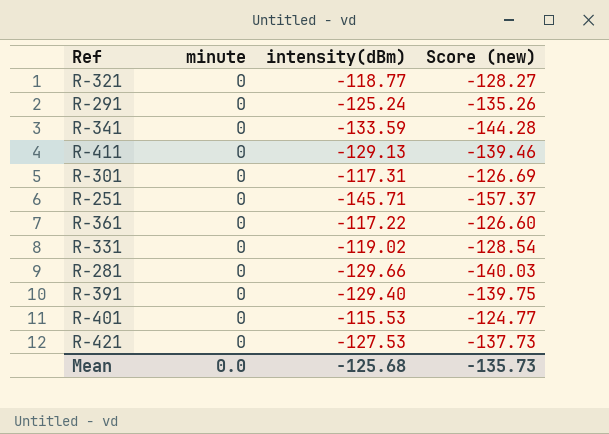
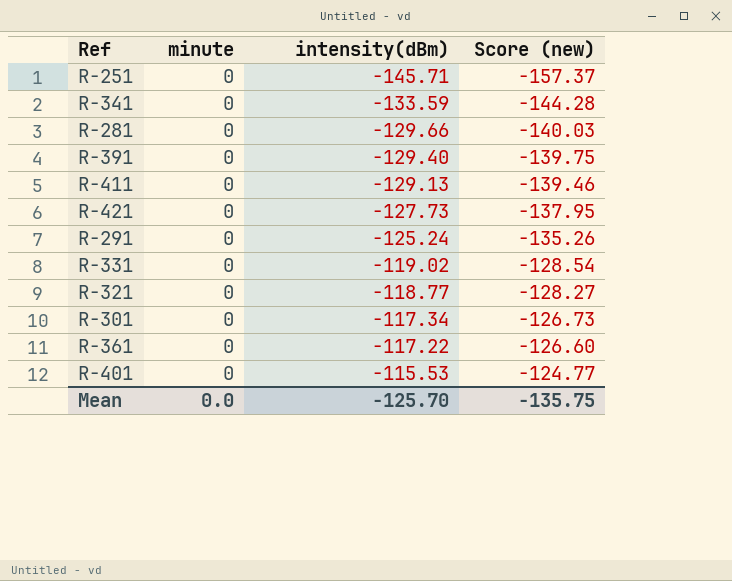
row order: none -> intensity(dBm) ascending
R-421 | intensity(dBm): -127.53 -> -127.73
R-421 | Score (new): -137.73 -> -137.95
R-301 | intensity(dBm): -117.31 -> -117.34
R-301 | Score (new): -126.69 -> -126.73
Mean | intensity(dBm): -125.68 -> -125.70
Mean | Score (new): -135.73 -> -135.75

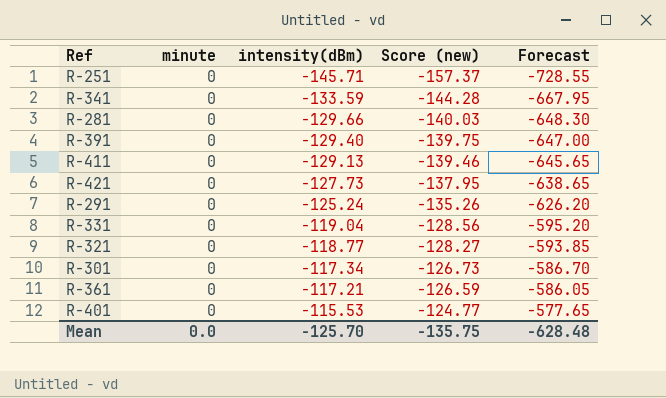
column Forecast | formula: none -> [intensity(dBm)] * 5
R-331 | intensity(dBm): -119.02 -> -119.04
R-331 | Score (new): -128.54 -> -128.56
R-361 | intensity(dBm): -117.22 -> -117.21
R-361 | Score (new): -126.60 -> -126.59

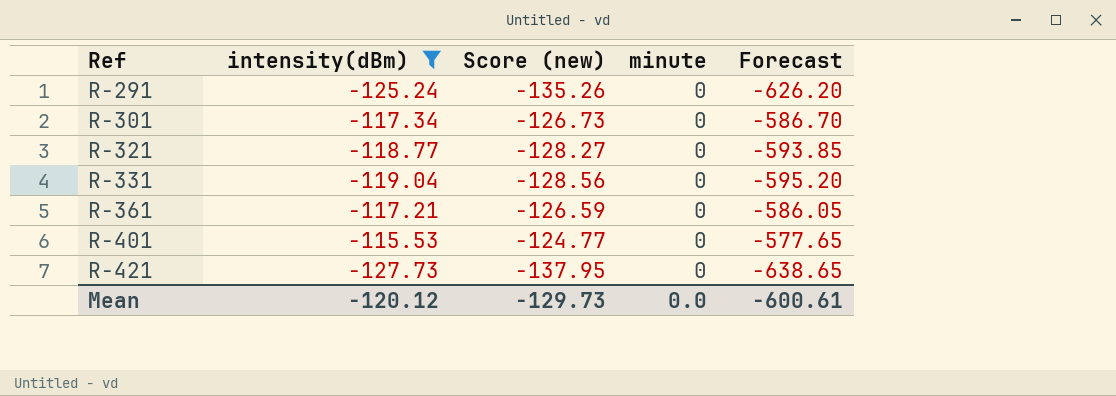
filter: none -> intensity(dBm) >= -127.73
row order: intensity(dBm) ascending -> Ref ascending
column minute | position: 2 -> 4
Mean | intensity(dBm): -125.70 -> -120.12
Mean | Score (new): -135.75 -> -129.73
Mean | Forecast: -628.48 -> -600.61

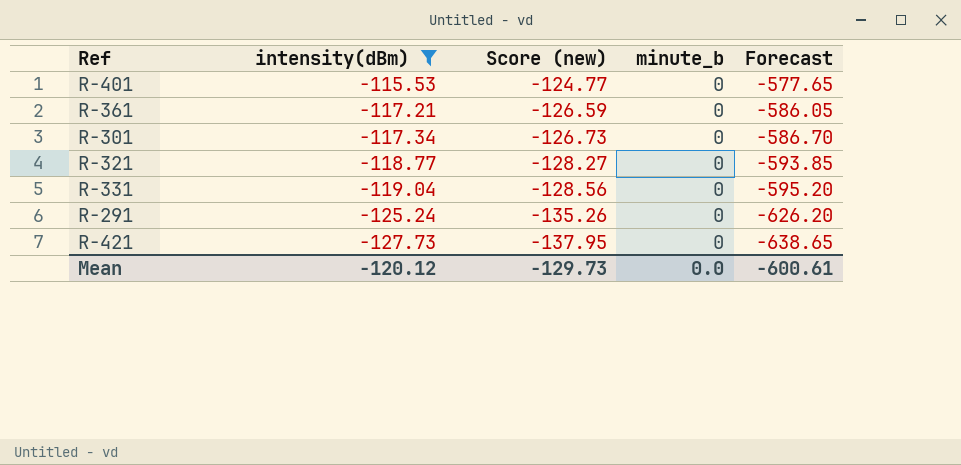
row order: Ref ascending -> intensity(dBm) descending
column name: minute -> minute_b

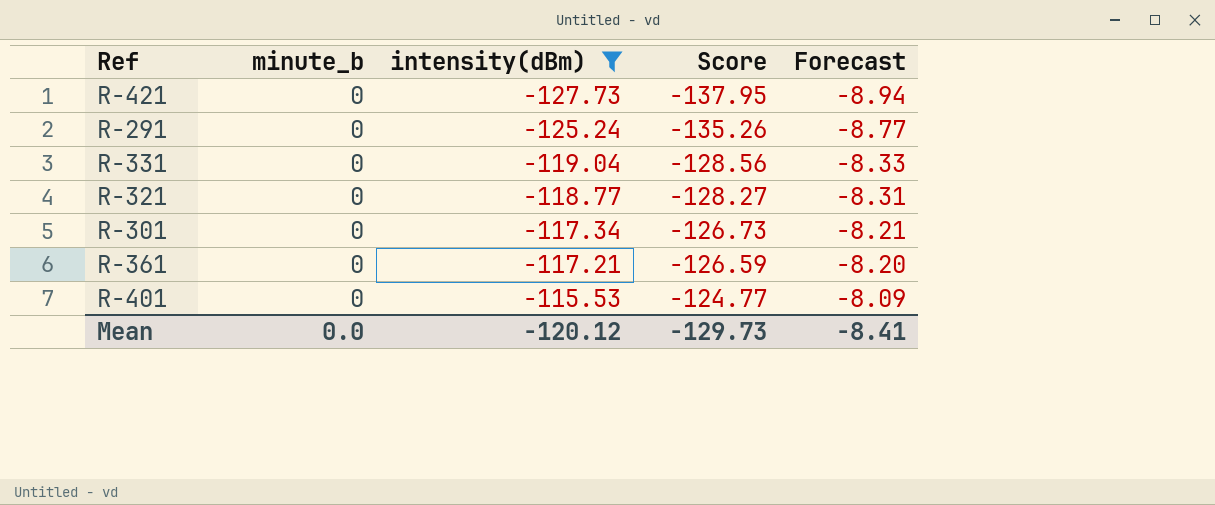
row order: intensity(dBm) descending -> intensity(dBm) ascending
column minute_b | position: 4 -> 2
column name: Score (new) -> Score
column Forecast | formula: [intensity(dBm)] * 5 -> [intensity(dBm)] * 0.07
Mean | Forecast: -600.61 -> -8.41

